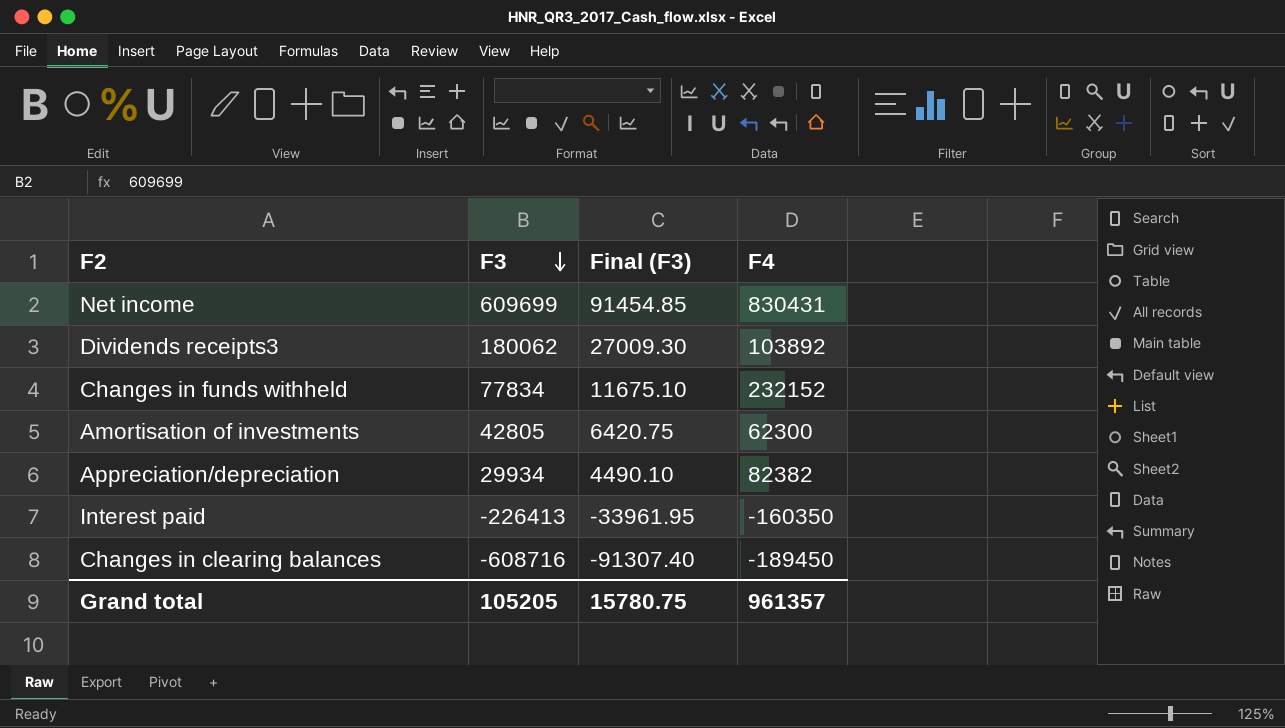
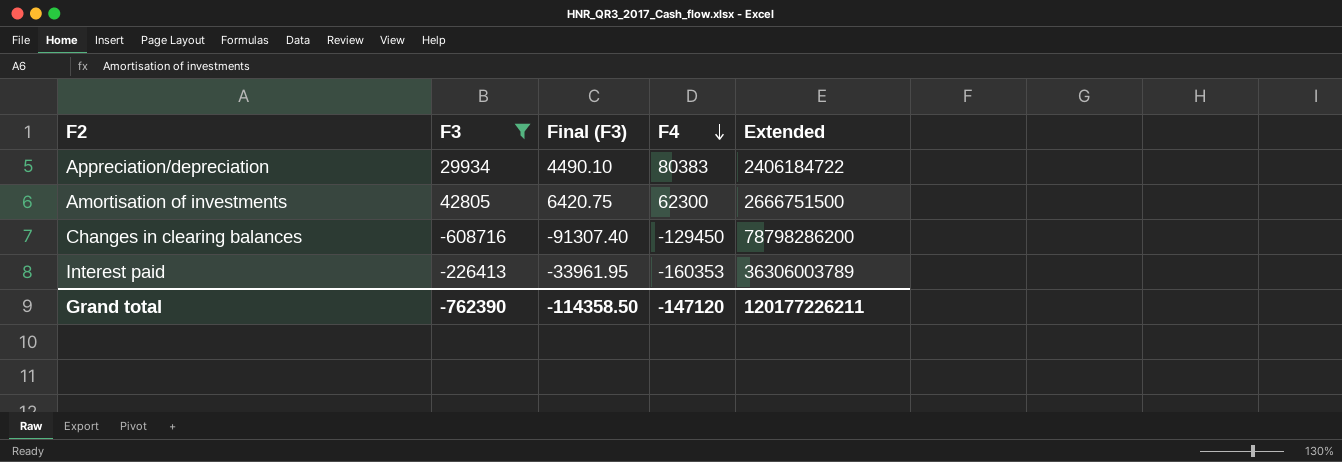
filter: none -> F3 <= 42805
row order: F3 descending -> F4 descending
column Extended | formula: none -> [F3] * [F4]
Appreciation/depreciation | F4: 82382 -> 80383
Changes in clearing balances | F4: -189450 -> -129450
Interest paid | F4: -160350 -> -160353
Grand total | F3: 105205 -> -762390
Grand total | Final (F3): 15780.75 -> -114358.50
Grand total | F4: 961357 -> -147120

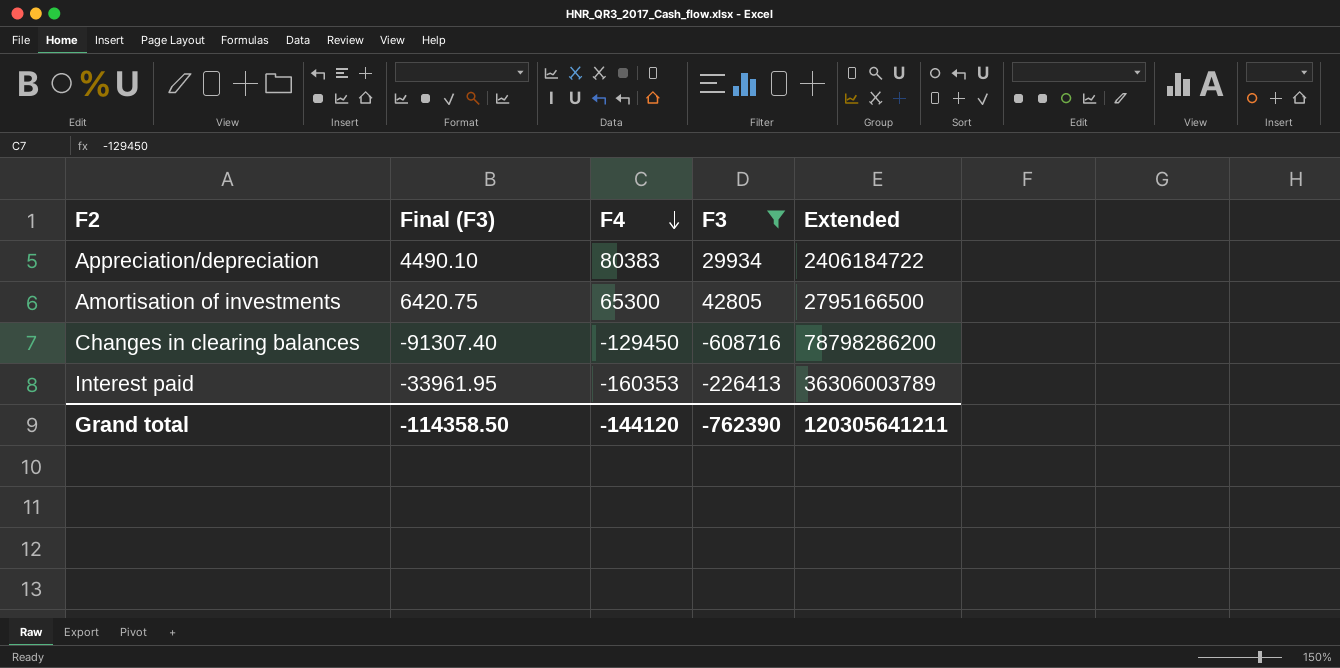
column F3 | position: 2 -> 4
Amortisation of investments | F4: 62300 -> 65300
Amortisation of investments | Extended: 2666751500 -> 2795166500
Grand total | F4: -147120 -> -144120
Grand total | Extended: 120177226211 -> 120305641211

